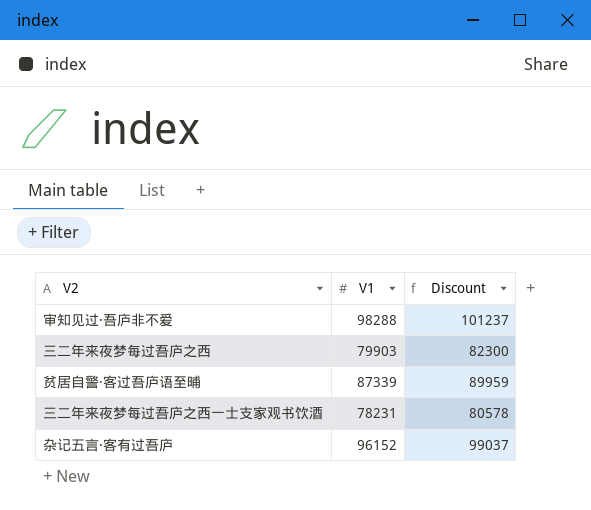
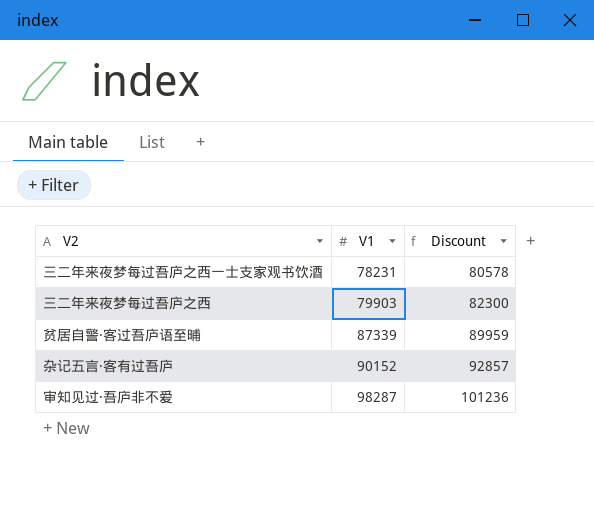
row order: none -> V1 ascending
杂记五言·客有过吾庐 | V1: 96152 -> 90152
杂记五言·客有过吾庐 | Discount: 99037 -> 92857
审知见过·吾庐非不爱 | V1: 98288 -> 98287
审知见过·吾庐非不爱 | Discount: 101237 -> 101236

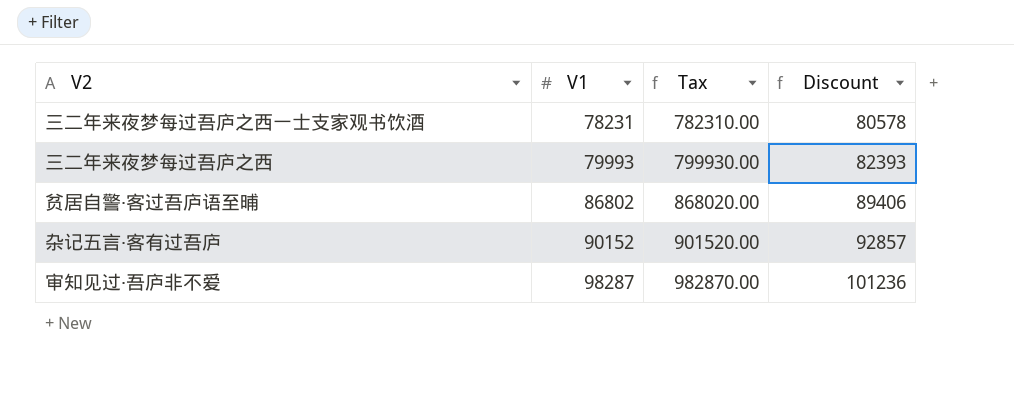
column Tax | formula: none -> [V1] * 10
三二年来夜梦每过吾庐之西 | V1: 79903 -> 79993
三二年来夜梦每过吾庐之西 | Discount: 82300 -> 82393
贫居自警·客过吾庐语至晡 | V1: 87339 -> 86802
贫居自警·客过吾庐语至晡 | Discount: 89959 -> 89406

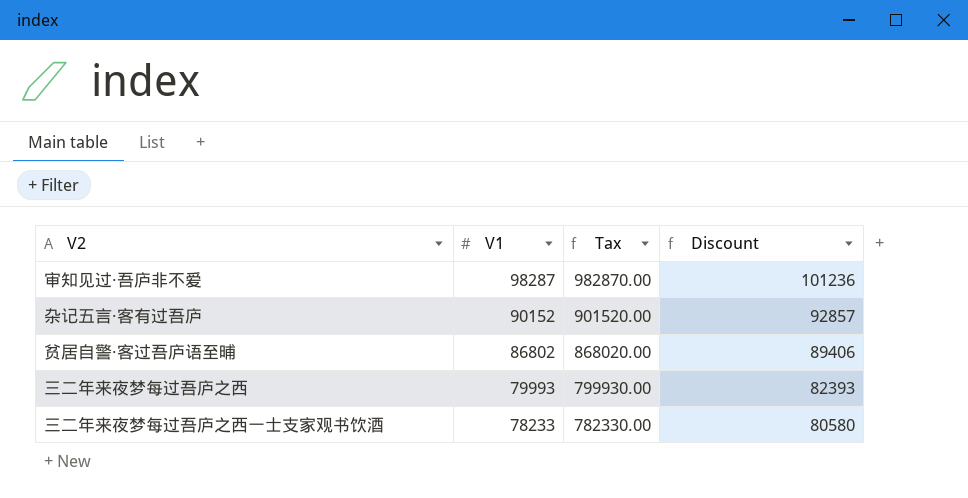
row order: V1 ascending -> V1 descending
三二年来夜梦每过吾庐之西一士支家观书饮酒 | V1: 78231 -> 78233
三二年来夜梦每过吾庐之西一士支家观书饮酒 | Tax: 782310.00 -> 782330.00
三二年来夜梦每过吾庐之西一士支家观书饮酒 | Discount: 80578 -> 80580

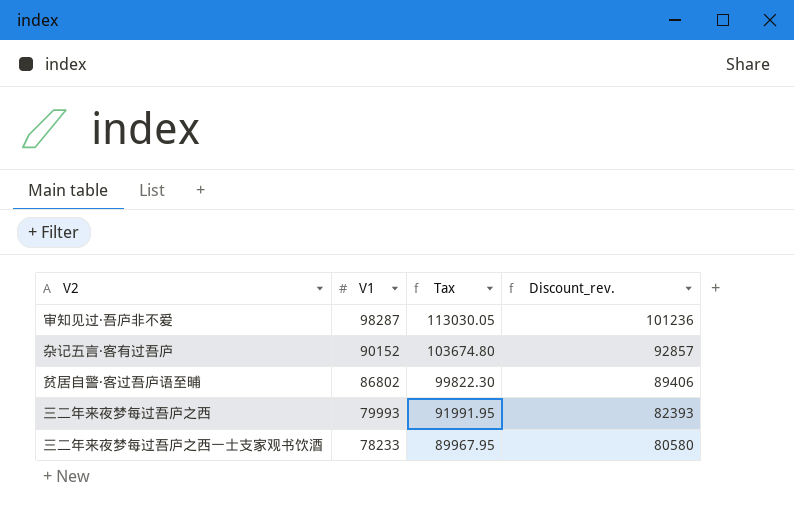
column Tax | formula: [V1] * 10 -> [V1] * 1.15
column name: Discount -> Discount_rev.

